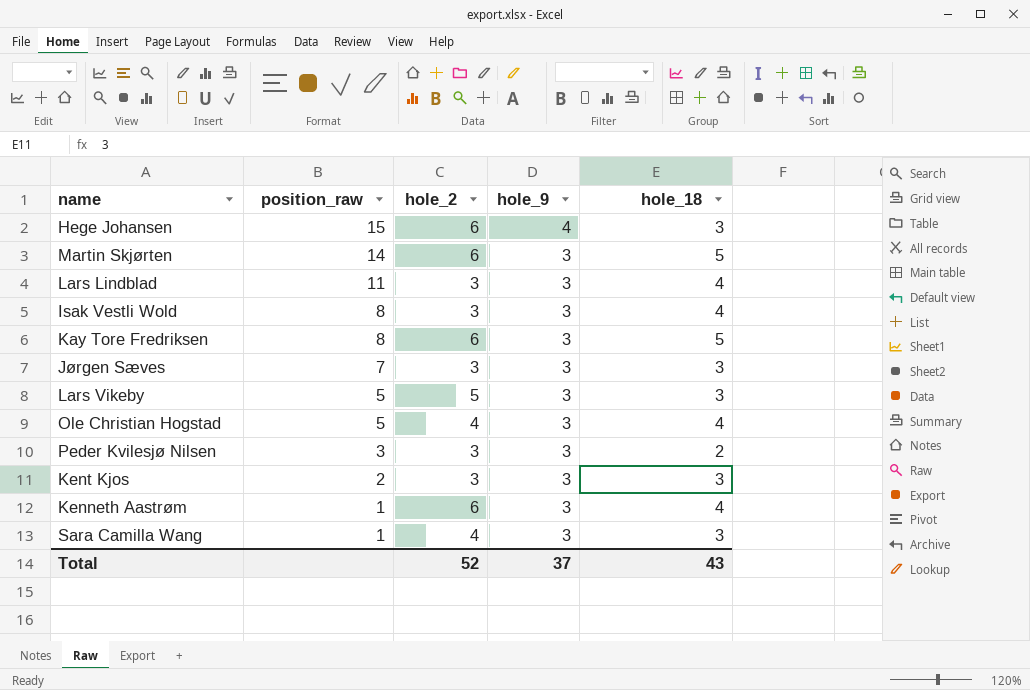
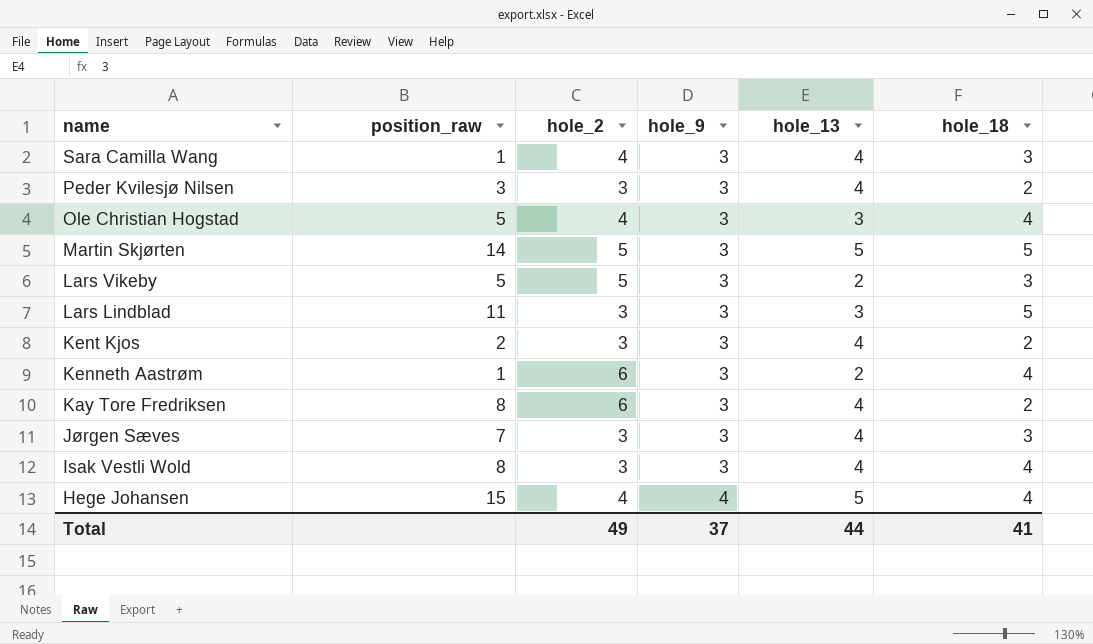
row order: position_raw descending -> name descending
column hole_13 | position: none -> 5
Martin Skjørten | hole_2: 6 -> 5
Lars Lindblad | hole_18: 4 -> 5
Kent Kjos | hole_18: 3 -> 2
Kay Tore Fredriksen | hole_18: 5 -> 2
Hege Johansen | hole_2: 6 -> 4
Hege Johansen | hole_18: 3 -> 4
Total | hole_2: 52 -> 49
Total | hole_18: 43 -> 41

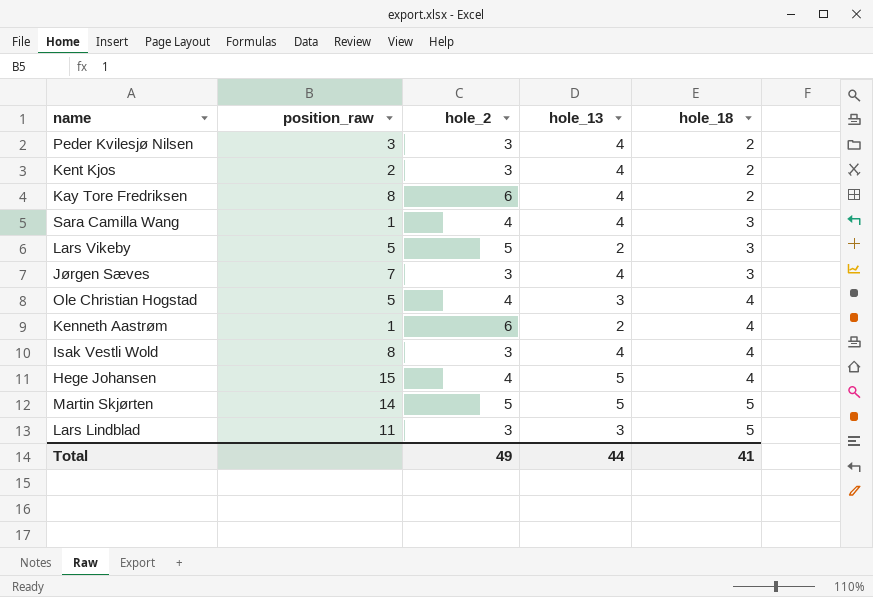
row order: name descending -> hole_18 ascending
column hole_9 | position: 4 -> none

